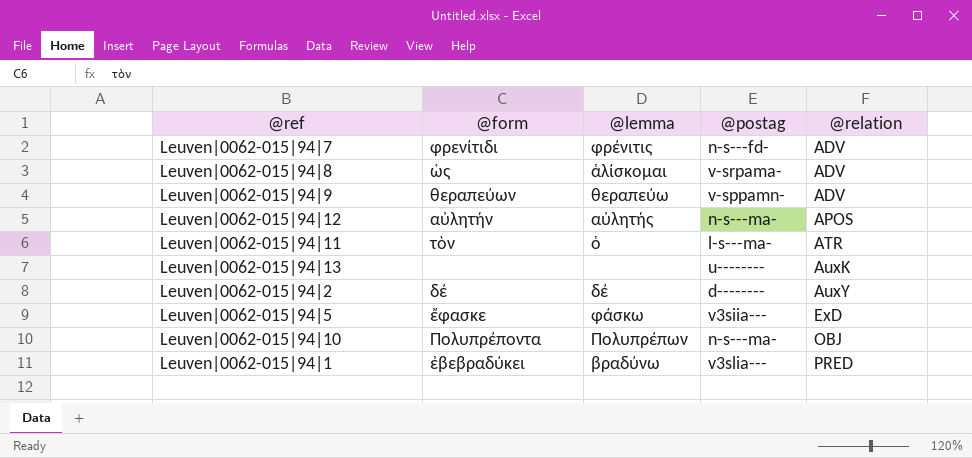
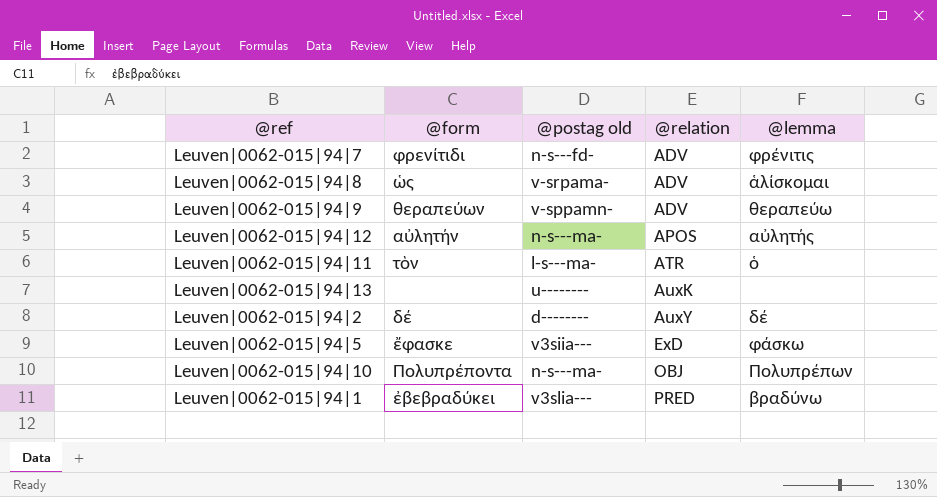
column name: @postag -> @postag old
column @lemma | position: 3 -> 5

